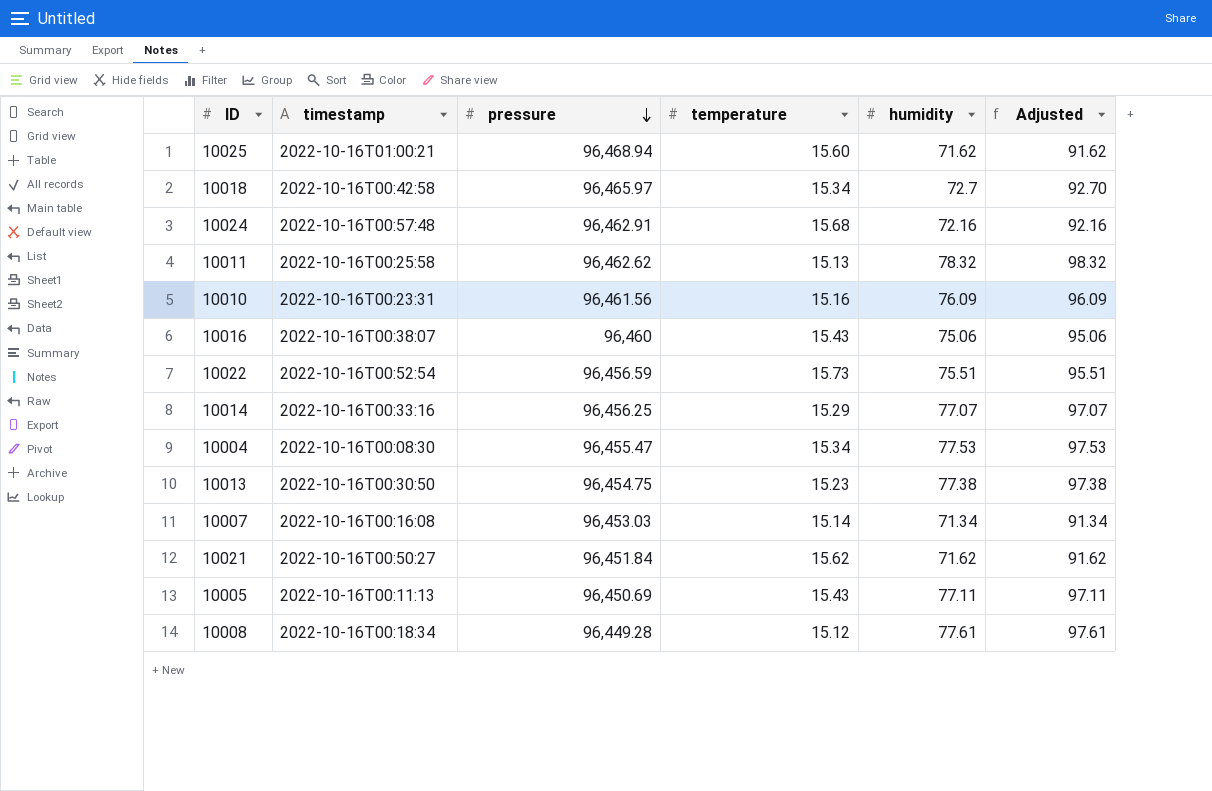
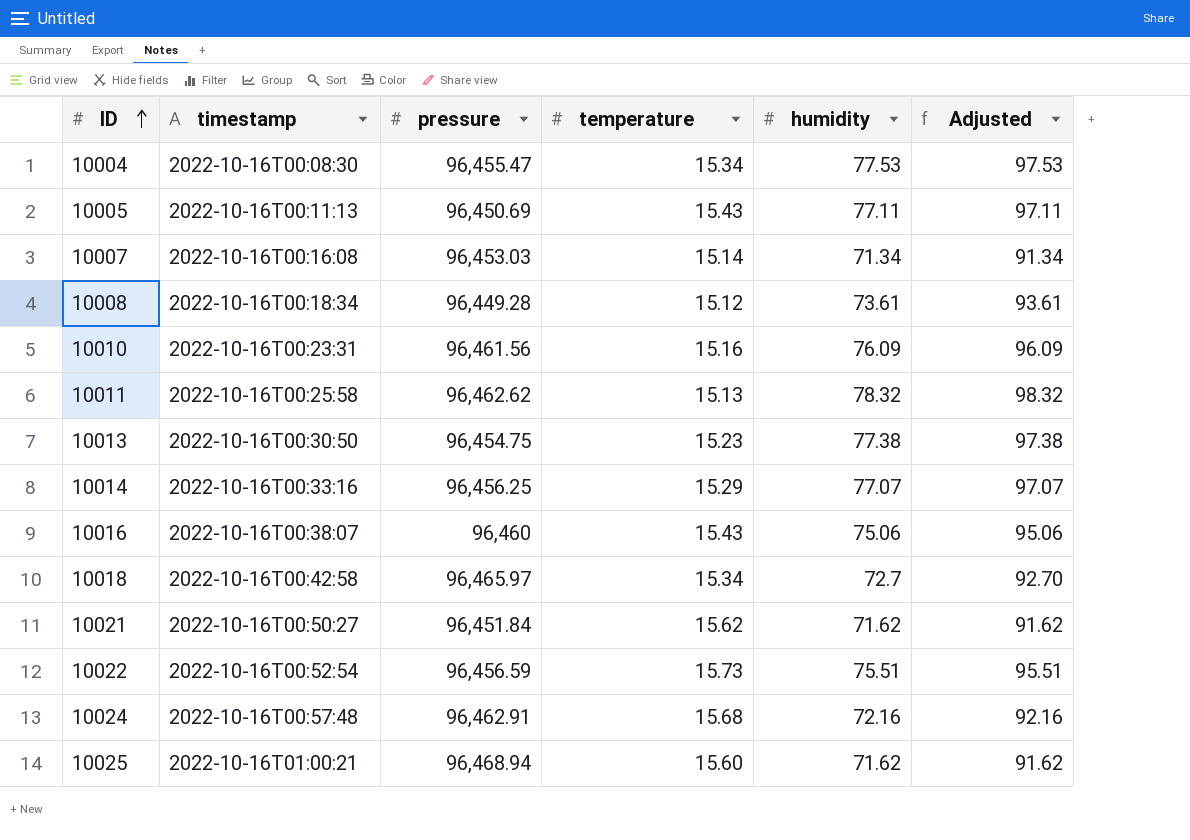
row order: pressure descending -> ID ascending
10008 | humidity: 77.61 -> 73.61
10008 | Adjusted: 97.61 -> 93.61

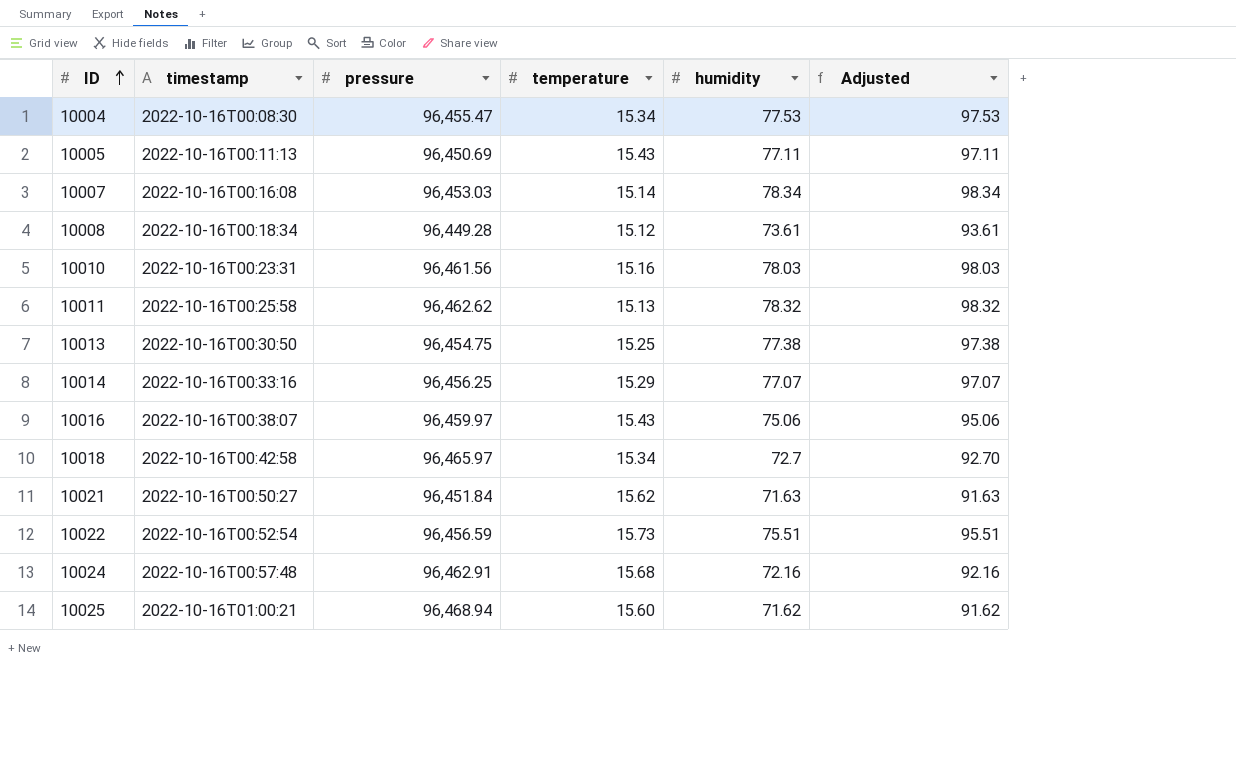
10007 | humidity: 71.34 -> 78.34
10007 | Adjusted: 91.34 -> 98.34
10010 | humidity: 76.09 -> 78.03
10010 | Adjusted: 96.09 -> 98.03
10013 | temperature: 15.23 -> 15.25
10016 | pressure: 96,460 -> 96,459.97
10021 | humidity: 71.62 -> 71.63
10021 | Adjusted: 91.62 -> 91.63

